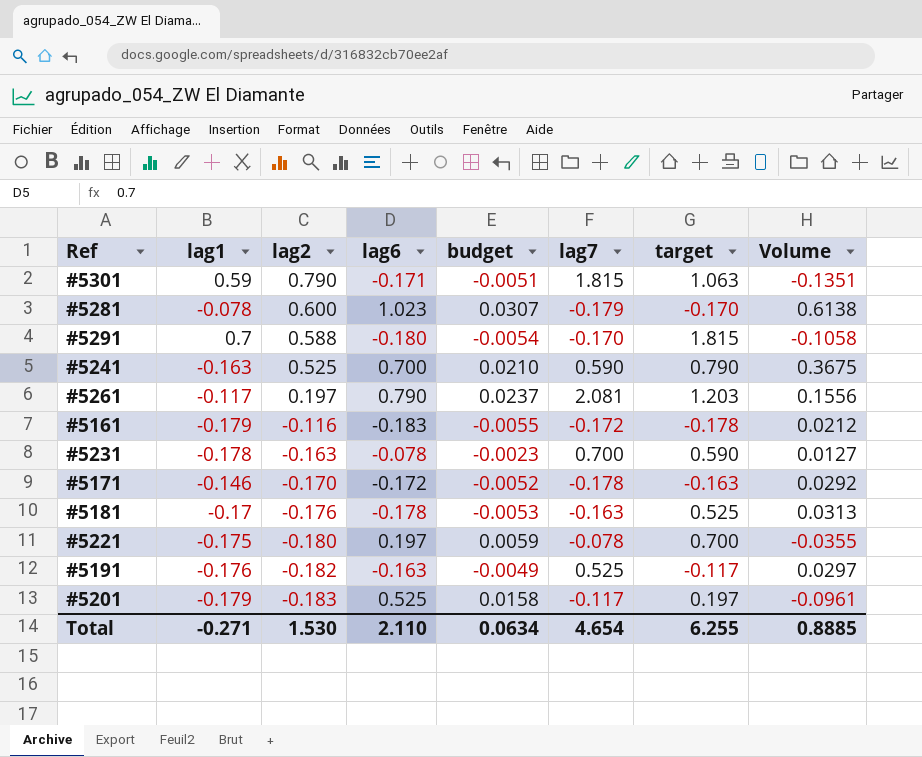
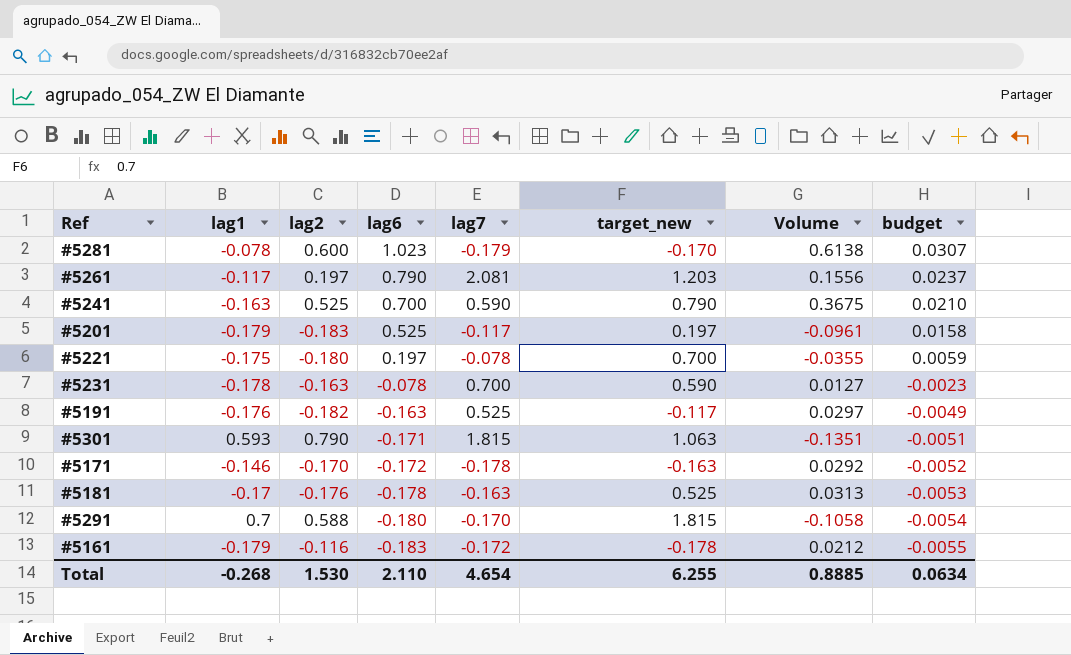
row order: lag2 descending -> lag6 descending
column name: target -> target_new
column budget | position: 5 -> 8
#5301 | lag1: 0.59 -> 0.593
Total | lag1: -0.271 -> -0.268

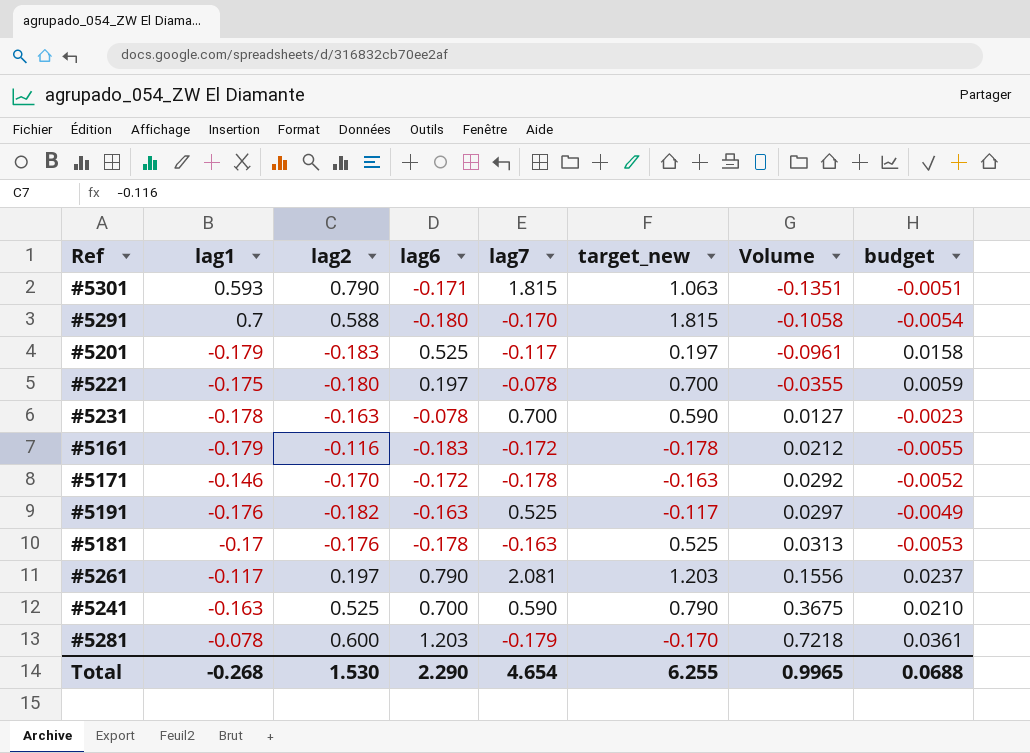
row order: lag6 descending -> Volume ascending
#5281 | lag6: 1.023 -> 1.203
#5281 | Volume: 0.6138 -> 0.7218
#5281 | budget: 0.0307 -> 0.0361
Total | lag6: 2.110 -> 2.290
Total | Volume: 0.8885 -> 0.9965
Total | budget: 0.0634 -> 0.0688

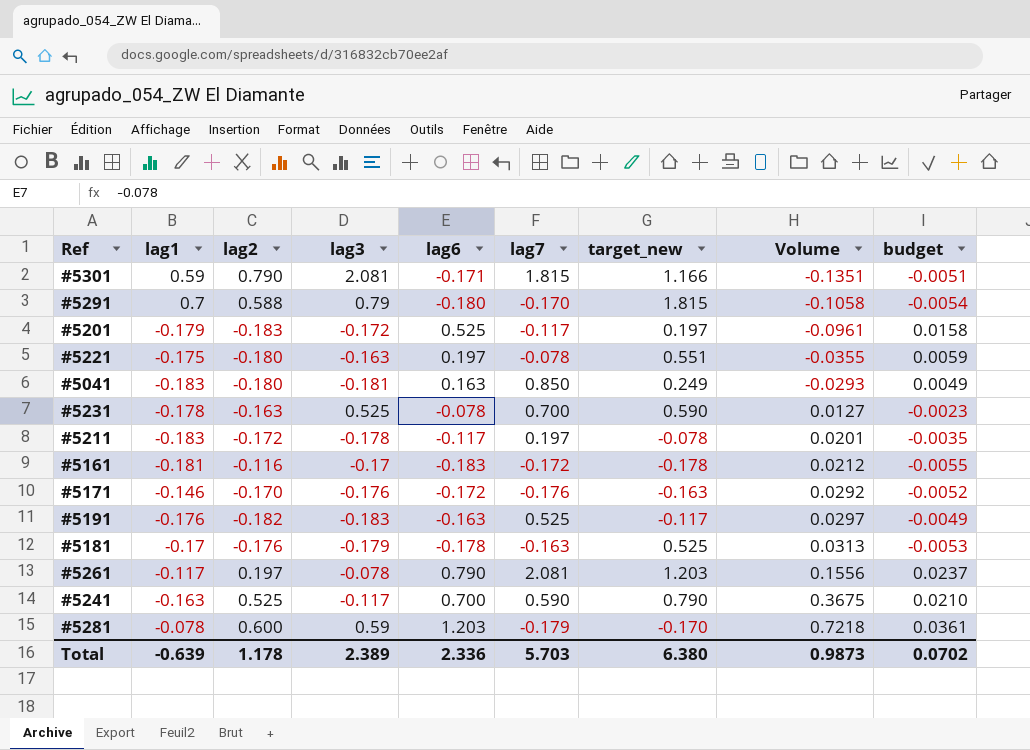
column lag3 | position: none -> 4
#5301 | lag1: 0.593 -> 0.59
#5301 | target_new: 1.063 -> 1.166
#5221 | target_new: 0.700 -> 0.551
row #5041: none -> -0.183 | -0.180 | -0.181 | 0.163 | 0.850 | 0.249 | -0.0293 | 0.0049
row #5211: none -> -0.183 | -0.172 | -0.178 | -0.117 | 0.197 | -0.078 | 0.0201 | -0.0035
#5161 | lag1: -0.179 -> -0.181
#5171 | lag7: -0.178 -> -0.176
Total | lag1: -0.268 -> -0.639
Total | lag2: 1.530 -> 1.178
Total | lag6: 2.290 -> 2.336
Total | lag7: 4.654 -> 5.703
Total | target_new: 6.255 -> 6.380
Total | Volume: 0.9965 -> 0.9873
Total | budget: 0.0688 -> 0.0702

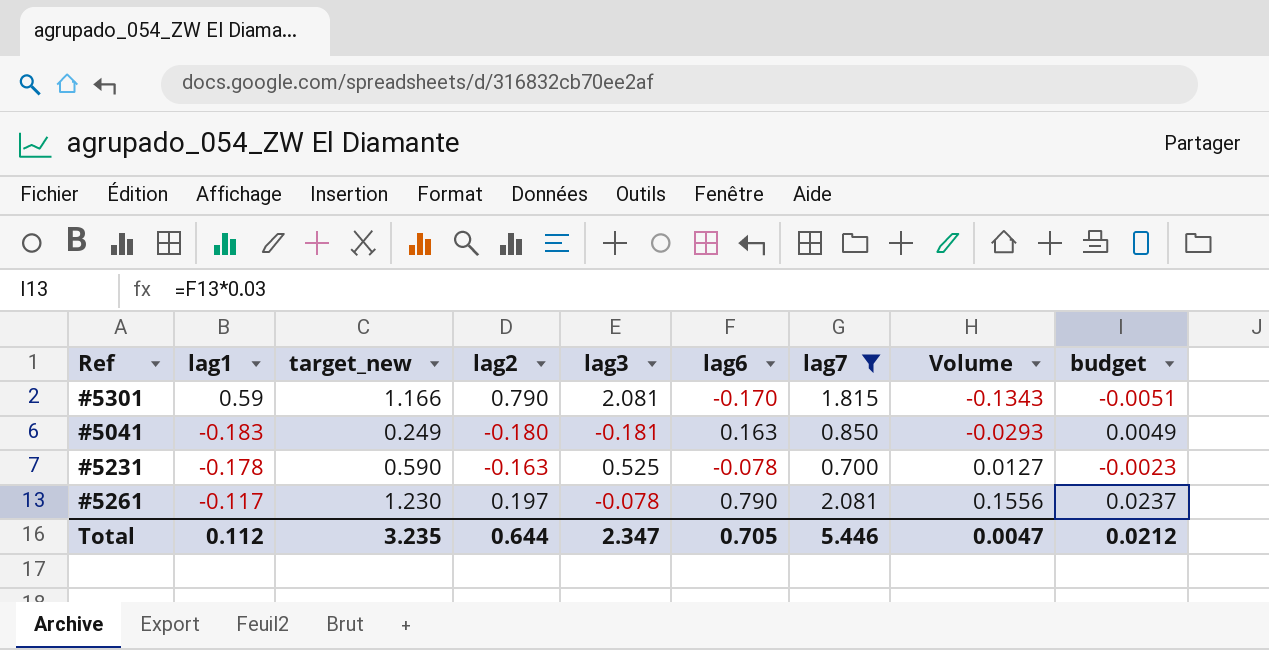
filter: none -> lag7 >= 0.700
column target_new | position: 7 -> 3
#5301 | lag6: -0.171 -> -0.170
#5301 | Volume: -0.1351 -> -0.1343
#5261 | target_new: 1.203 -> 1.230
Total | lag1: -0.639 -> 0.112
Total | target_new: 6.380 -> 3.235
Total | lag2: 1.178 -> 0.644
Total | lag3: 2.389 -> 2.347
Total | lag6: 2.336 -> 0.705
Total | lag7: 5.703 -> 5.446
Total | Volume: 0.9873 -> 0.0047
Total | budget: 0.0702 -> 0.0212

